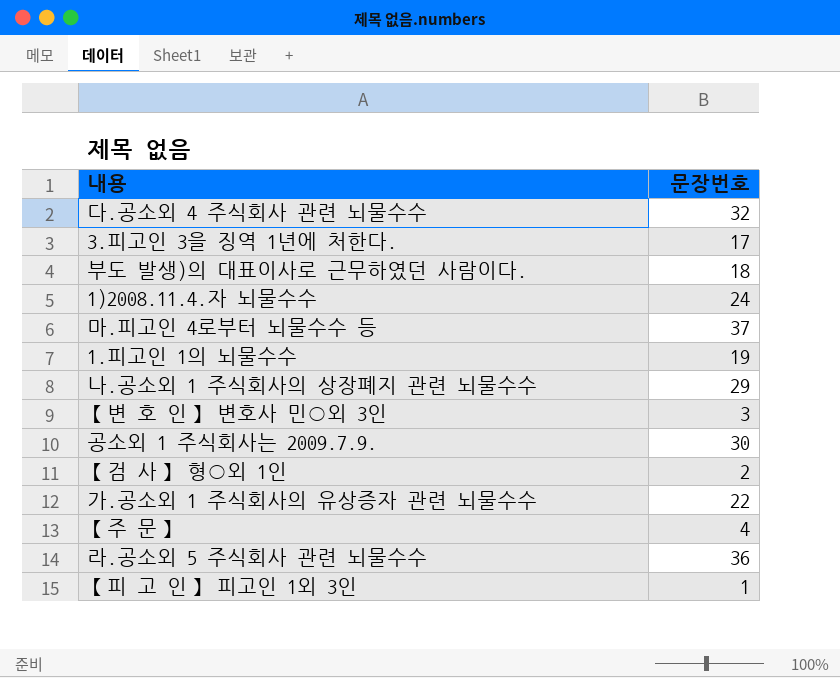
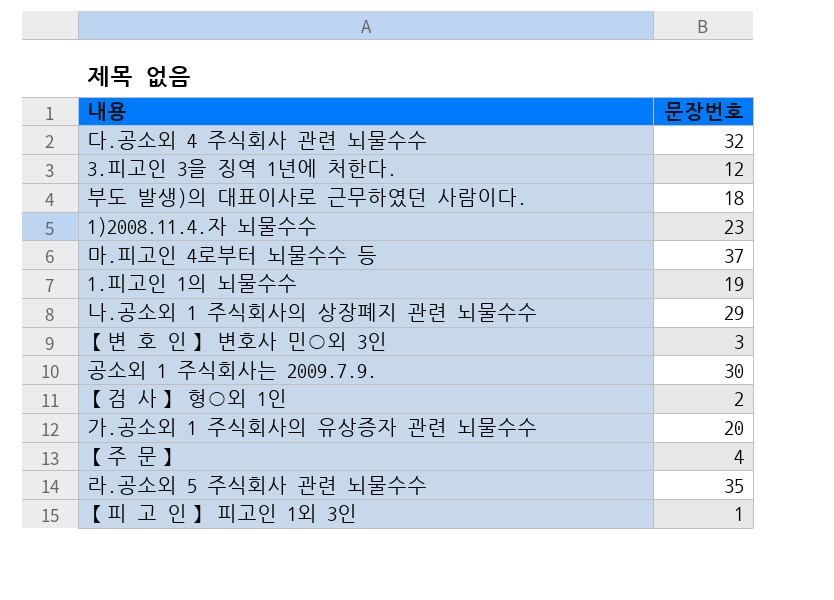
3.피고인 3을 징역 1년에 처한다. | 문장번호: 17 -> 12
1)2008.11.4.자 뇌물수수 | 문장번호: 24 -> 23
가.공소외 1 주식회사의 유상증자 관련 뇌물수수 | 문장번호: 22 -> 20
라.공소외 5 주식회사 관련 뇌물수수 | 문장번호: 36 -> 35

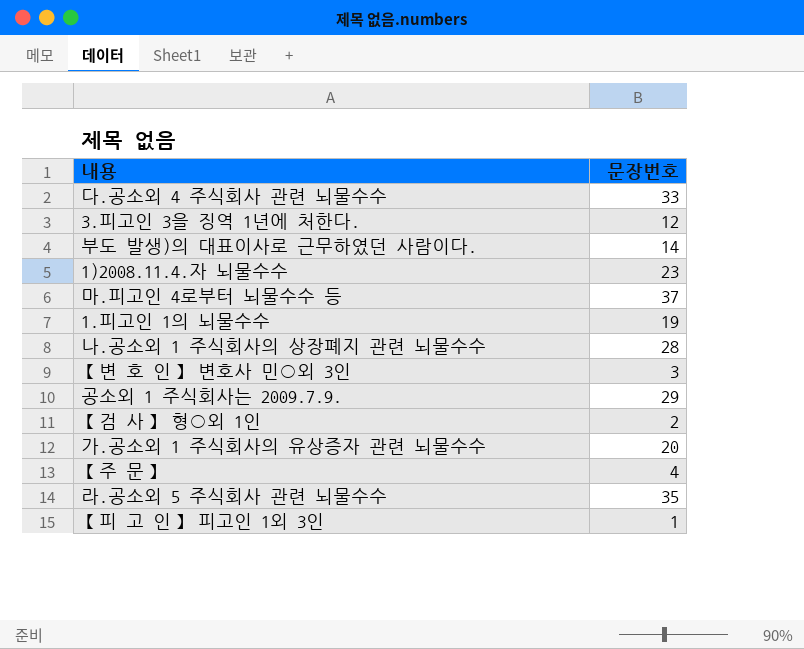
다.공소외 4 주식회사 관련 뇌물수수 | 문장번호: 32 -> 33
부도 발생)의 대표이사로 근무하였던 사람이다. | 문장번호: 18 -> 14
나.공소외 1 주식회사의 상장폐지 관련 뇌물수수 | 문장번호: 29 -> 28
공소외 1 주식회사는 2009.7.9. | 문장번호: 30 -> 29

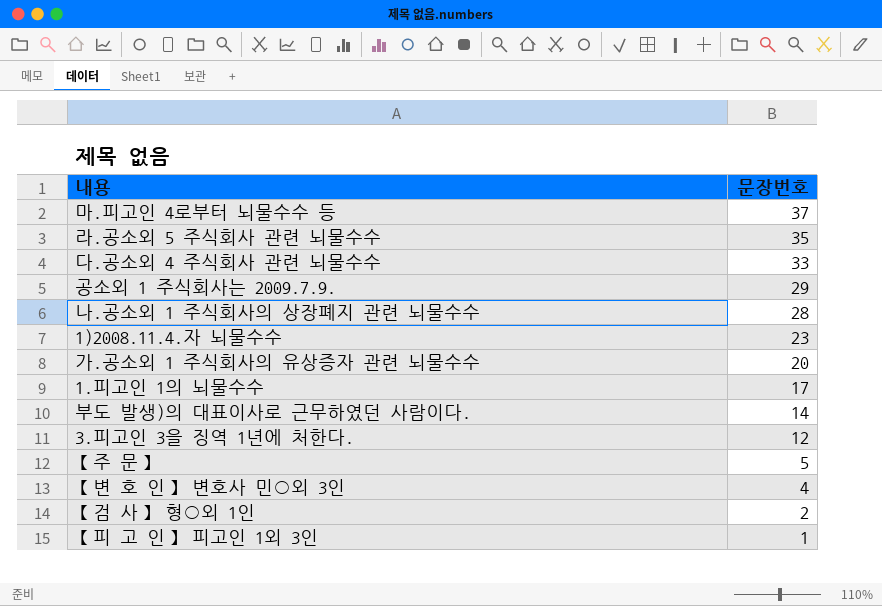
row order: none -> 문장번호 descending
1.피고인 1의 뇌물수수 | 문장번호: 19 -> 17
【주 문】 | 문장번호: 4 -> 5
【변 호 인】 변호사 민○외 3인 | 문장번호: 3 -> 4

